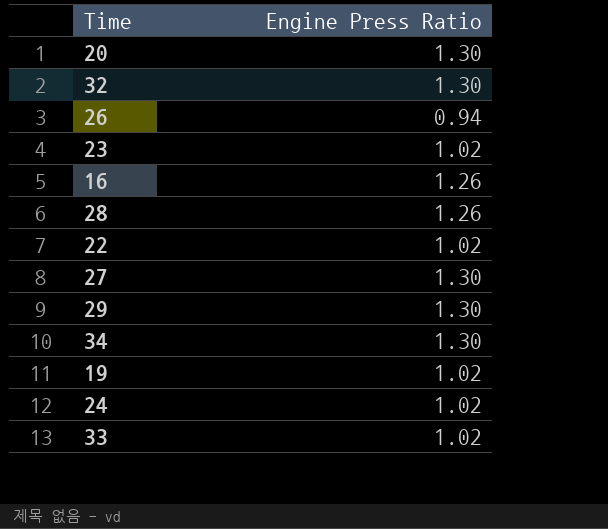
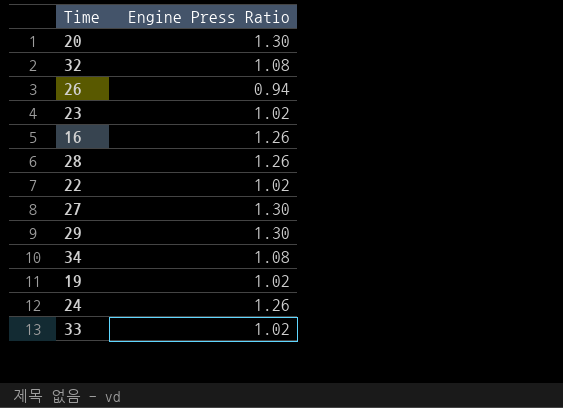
32 | Engine Press Ratio: 1.30 -> 1.08
34 | Engine Press Ratio: 1.30 -> 1.08
24 | Engine Press Ratio: 1.02 -> 1.26

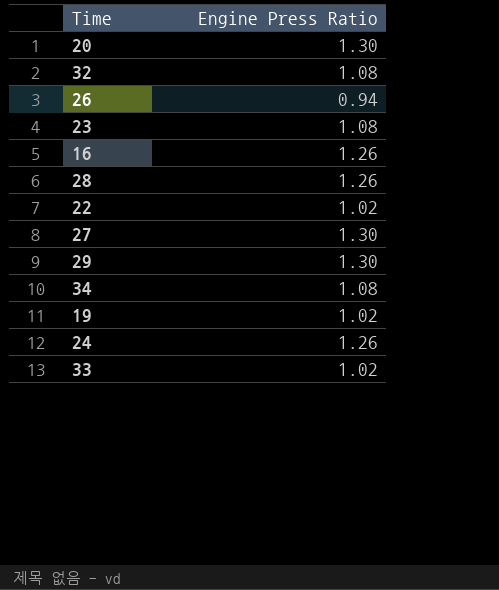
23 | Engine Press Ratio: 1.02 -> 1.08

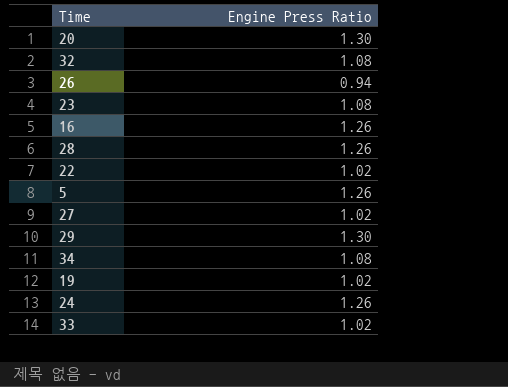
row 5: none -> 1.26
27 | Engine Press Ratio: 1.30 -> 1.02

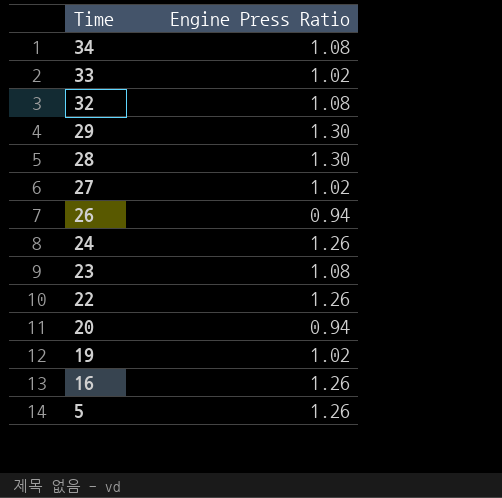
row order: none -> Time descending
28 | Engine Press Ratio: 1.26 -> 1.30
22 | Engine Press Ratio: 1.02 -> 1.26
20 | Engine Press Ratio: 1.30 -> 0.94

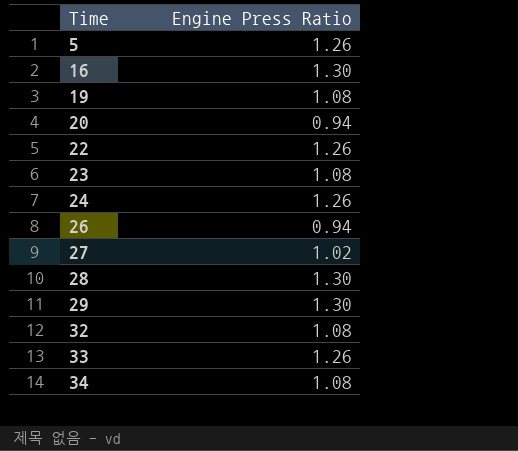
row order: Time descending -> Time ascending
16 | Engine Press Ratio: 1.26 -> 1.30
19 | Engine Press Ratio: 1.02 -> 1.08
33 | Engine Press Ratio: 1.02 -> 1.26

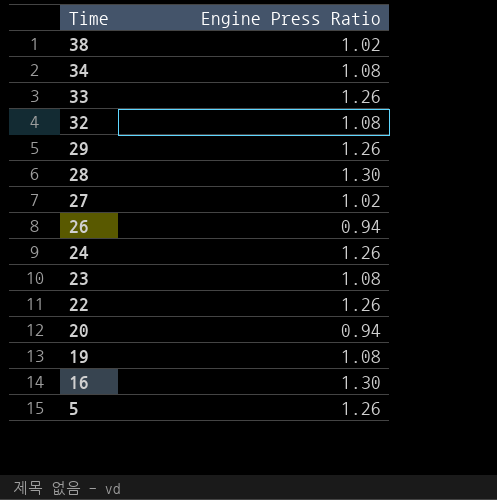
row order: Time ascending -> Time descending
row 38: none -> 1.02
29 | Engine Press Ratio: 1.30 -> 1.26

